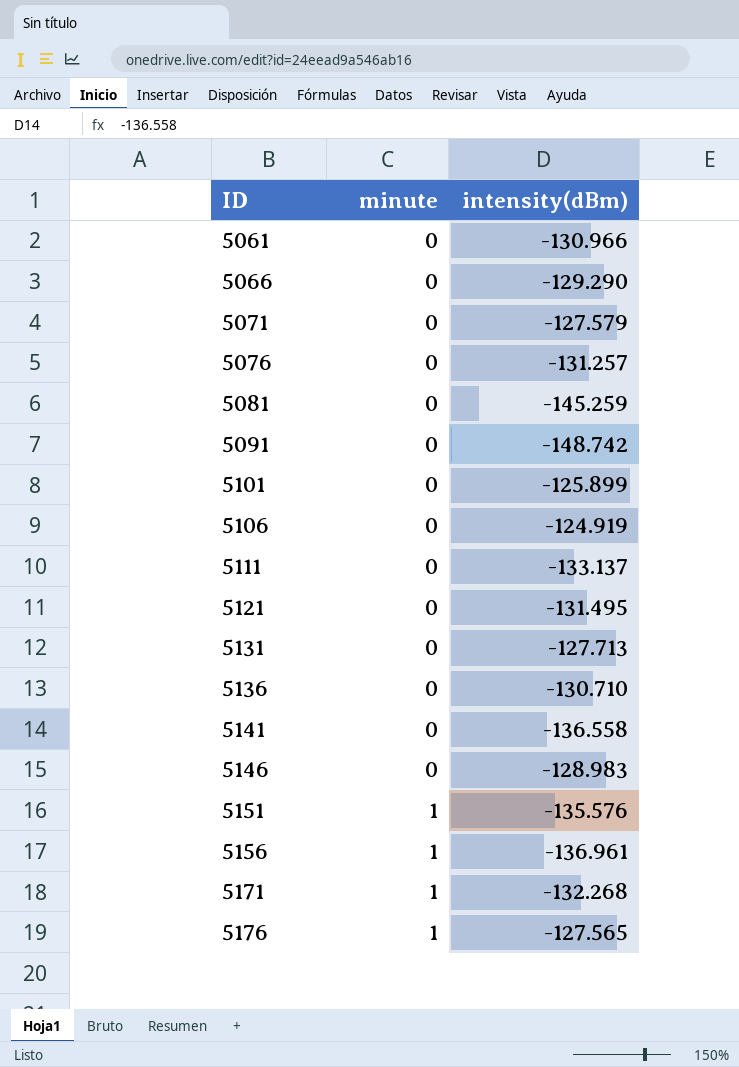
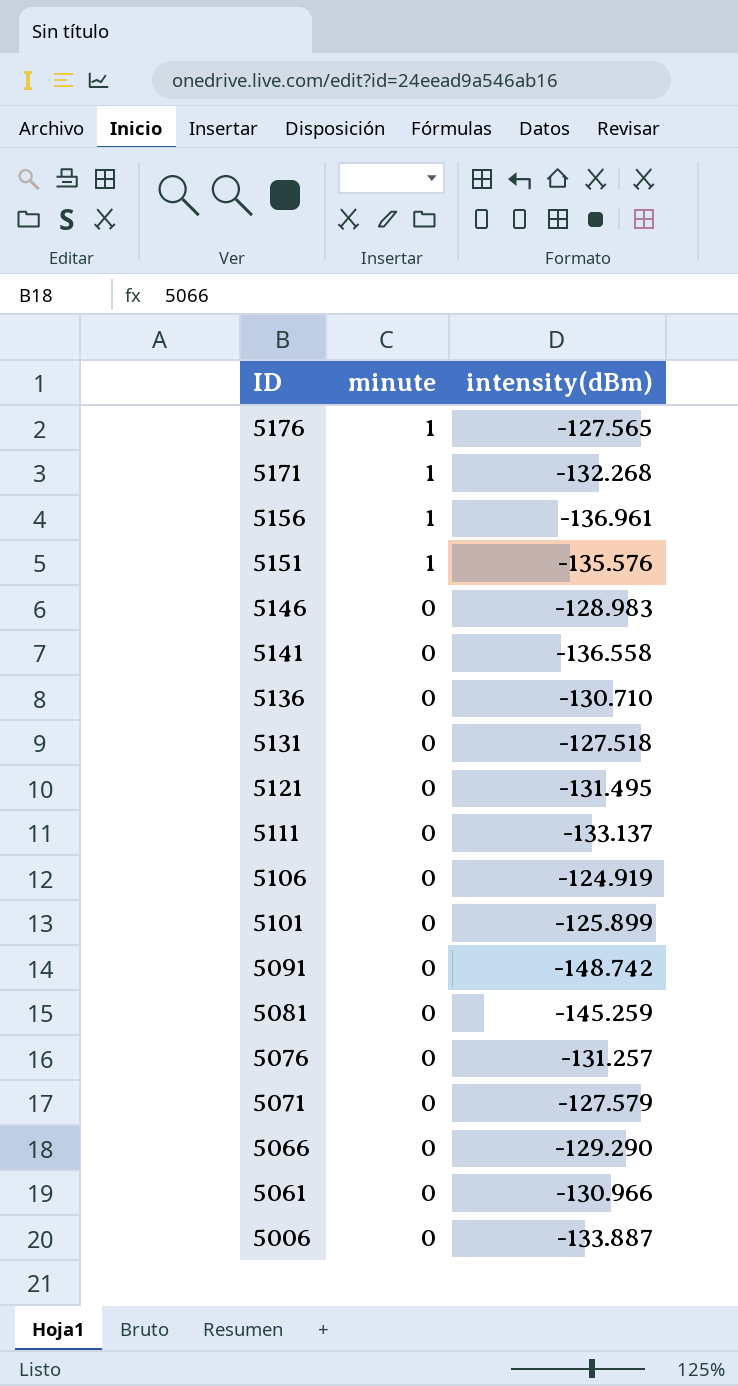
row order: ID ascending -> ID descending
5131 | intensity(dBm): -127.713 -> -127.518
row 5006: none -> 0 | -133.887

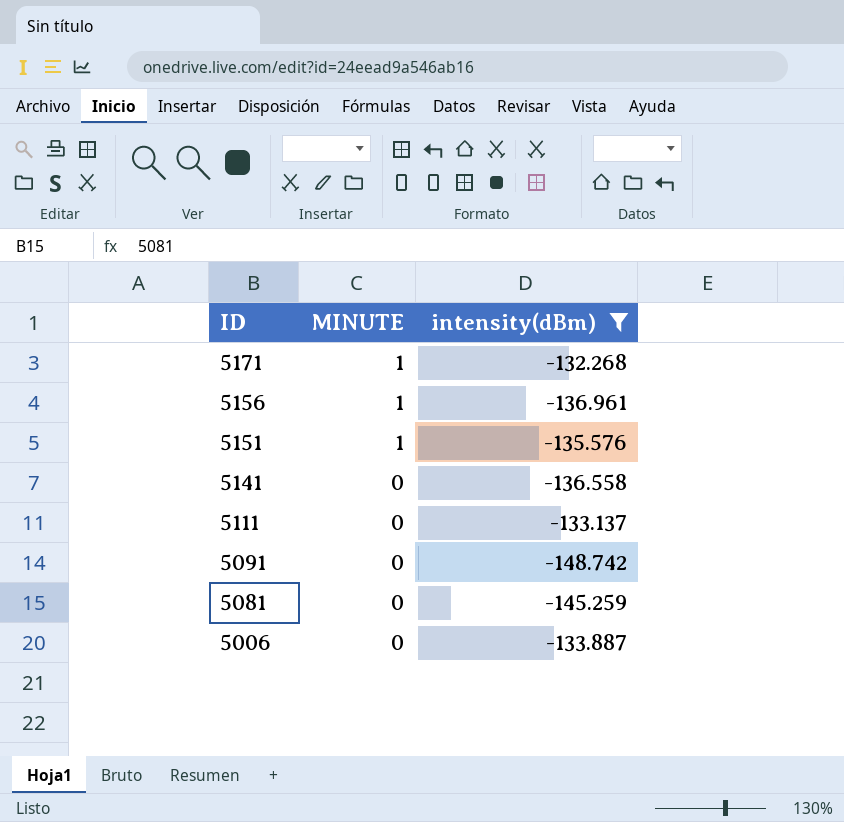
filter: none -> intensity(dBm) <= -132.268
column name: minute -> MINUTE

